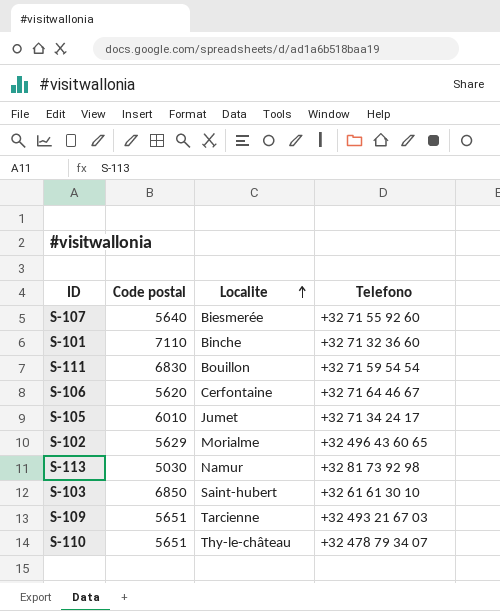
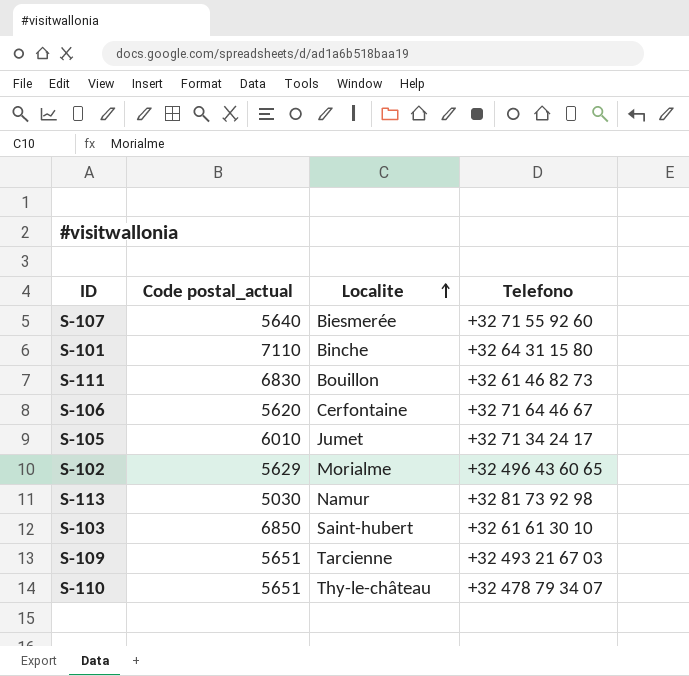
column name: Code postal -> Code postal_actual
S-101 | Telefono: +32 71 32 36 60 -> +32 64 31 15 80
S-111 | Telefono: +32 71 59 54 54 -> +32 61 46 82 73

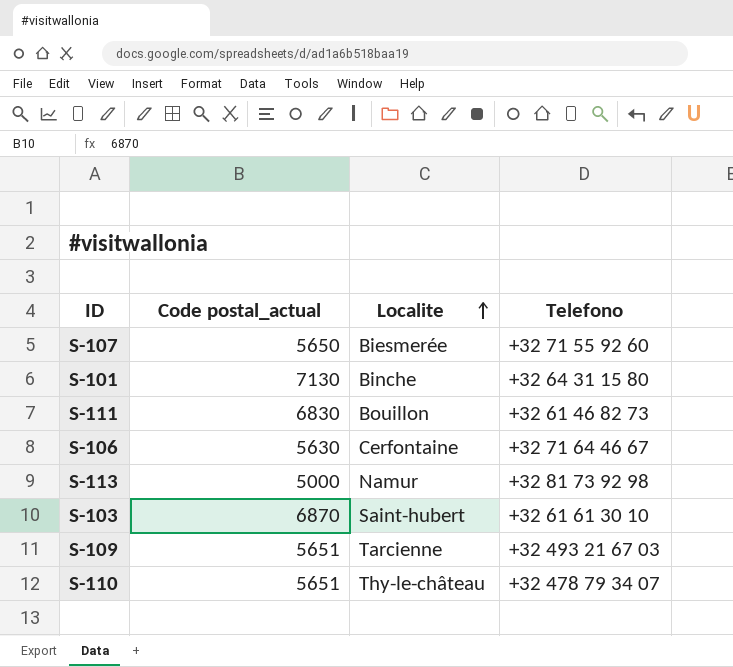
row S-105: 6010 | Jumet | +32 71 34 24 17 -> none
row S-102: 5629 | Morialme | +32 496 43 60 65 -> none
S-107 | Code postal_actual: 5640 -> 5650
S-101 | Code postal_actual: 7110 -> 7130
S-106 | Code postal_actual: 5620 -> 5630
S-113 | Code postal_actual: 5030 -> 5000
S-103 | Code postal_actual: 6850 -> 6870

